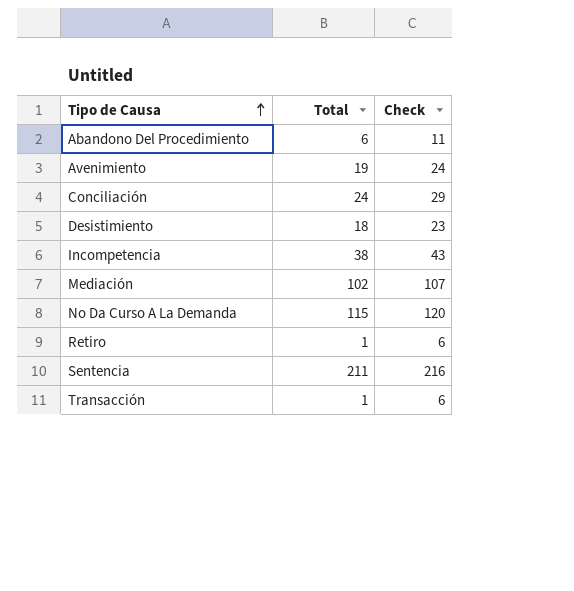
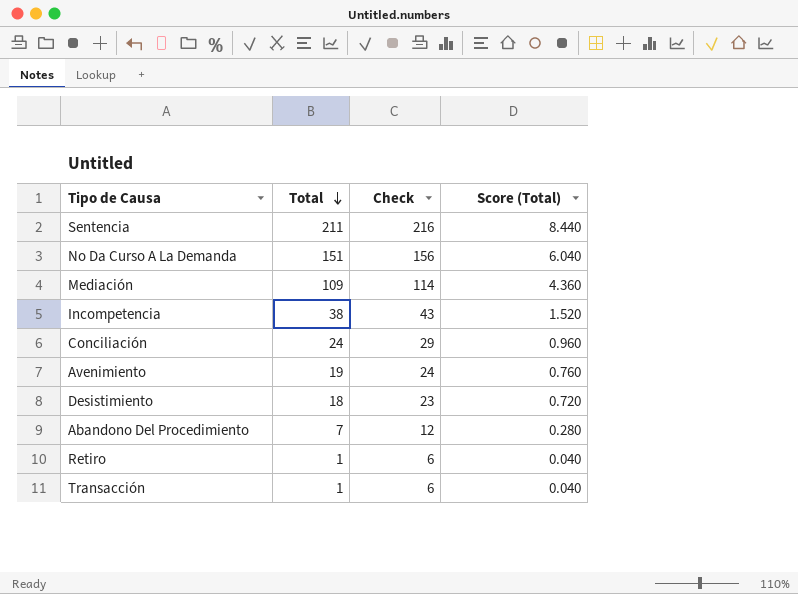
row order: Tipo de Causa ascending -> Total descending
column Score (Total) | formula: none -> [Total] * 0.04
No Da Curso A La Demanda | Total: 115 -> 151
No Da Curso A La Demanda | Check: 120 -> 156
Mediación | Total: 102 -> 109
Mediación | Check: 107 -> 114
Abandono Del Procedimiento | Total: 6 -> 7
Abandono Del Procedimiento | Check: 11 -> 12

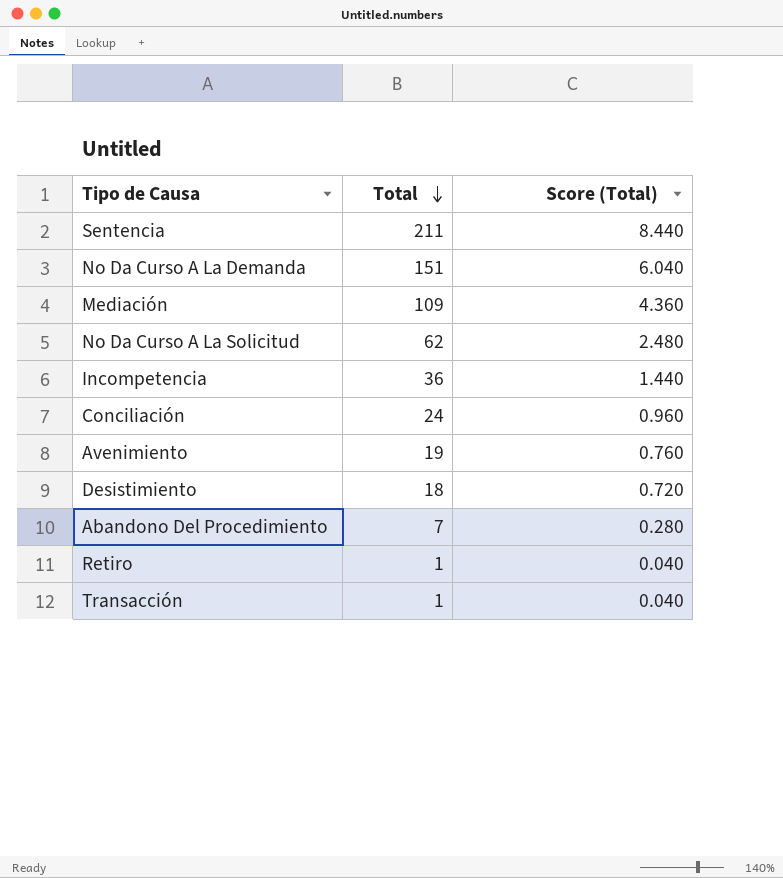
column Check | formula: [Total] + 5 -> none
row No Da Curso A La Solicitud: none -> 62 | 2.480
Incompetencia | Total: 38 -> 36
Incompetencia | Score (Total): 1.520 -> 1.440

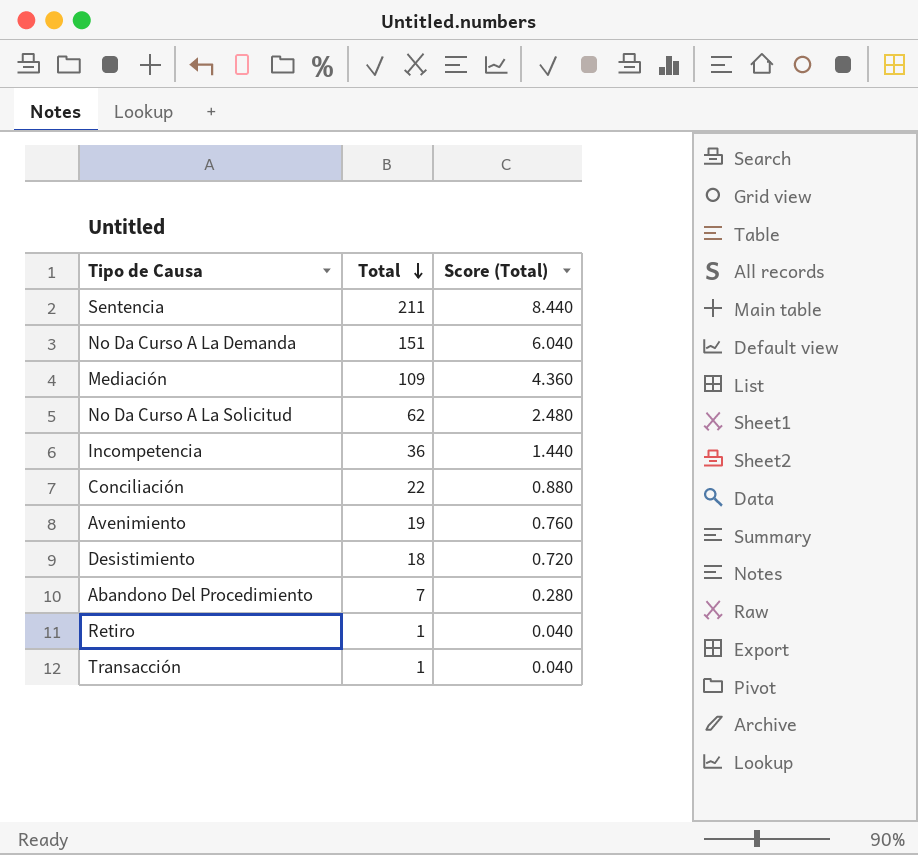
Conciliación | Total: 24 -> 22
Conciliación | Score (Total): 0.960 -> 0.880

